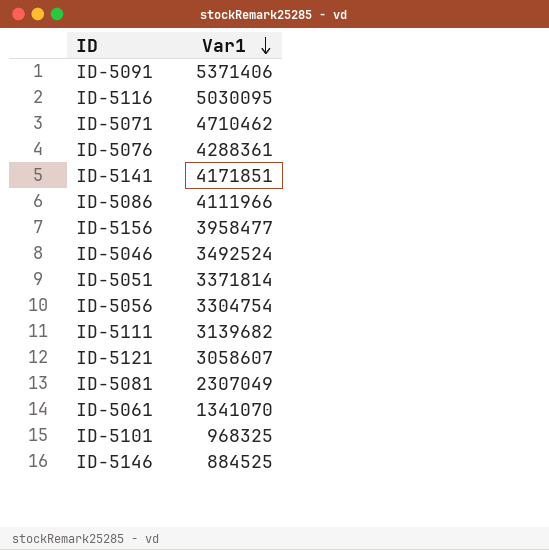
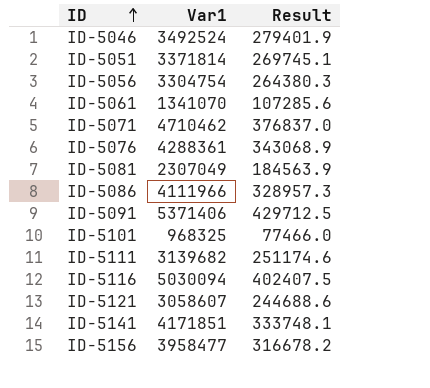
row order: Var1 descending -> ID ascending
column Result | formula: none -> [Var1] * 0.08
row ID-5146: 884525 -> none
ID-5116 | Var1: 5030095 -> 5030094

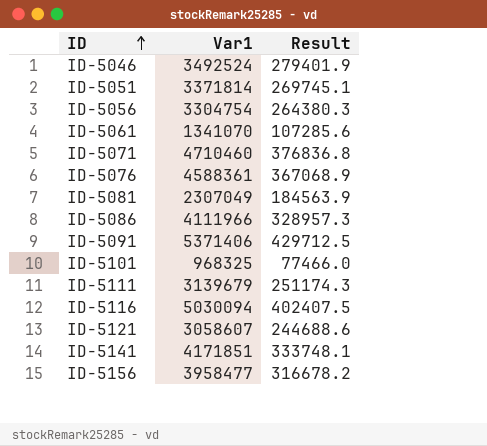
ID-5071 | Var1: 4710462 -> 4710460
ID-5071 | Result: 376837.0 -> 376836.8
ID-5076 | Var1: 4288361 -> 4588361
ID-5076 | Result: 343068.9 -> 367068.9
ID-5111 | Var1: 3139682 -> 3139679
ID-5111 | Result: 251174.6 -> 251174.3

